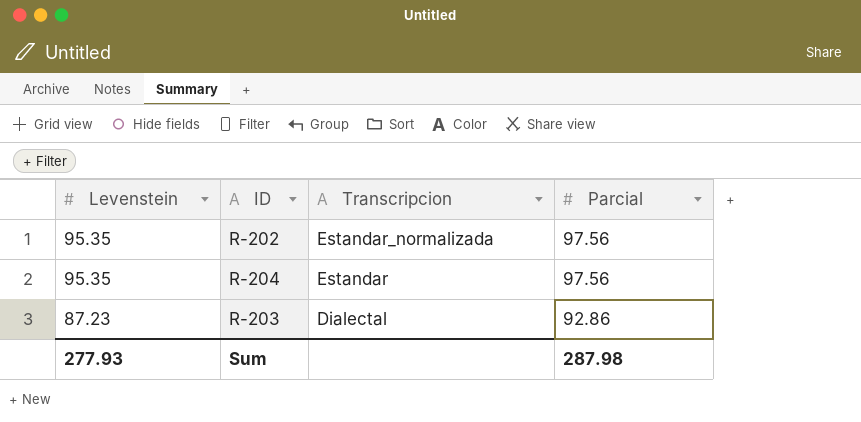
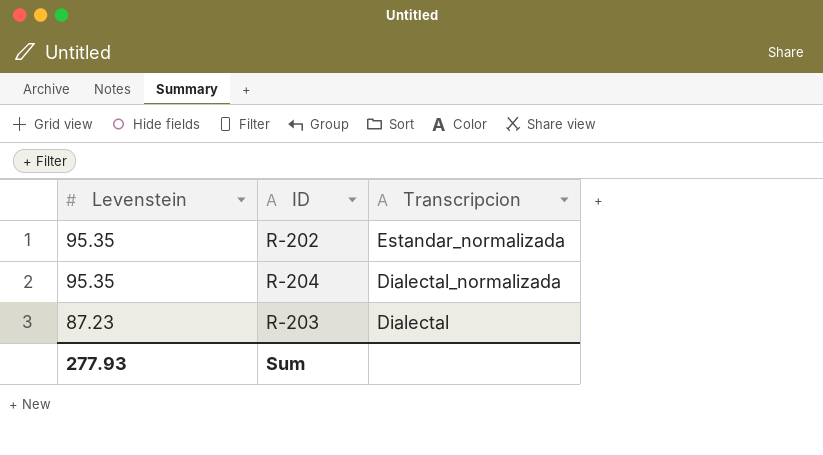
column Parcial | position: 4 -> none
R-204 | Transcripcion: Estandar -> Dialectal_normalizada

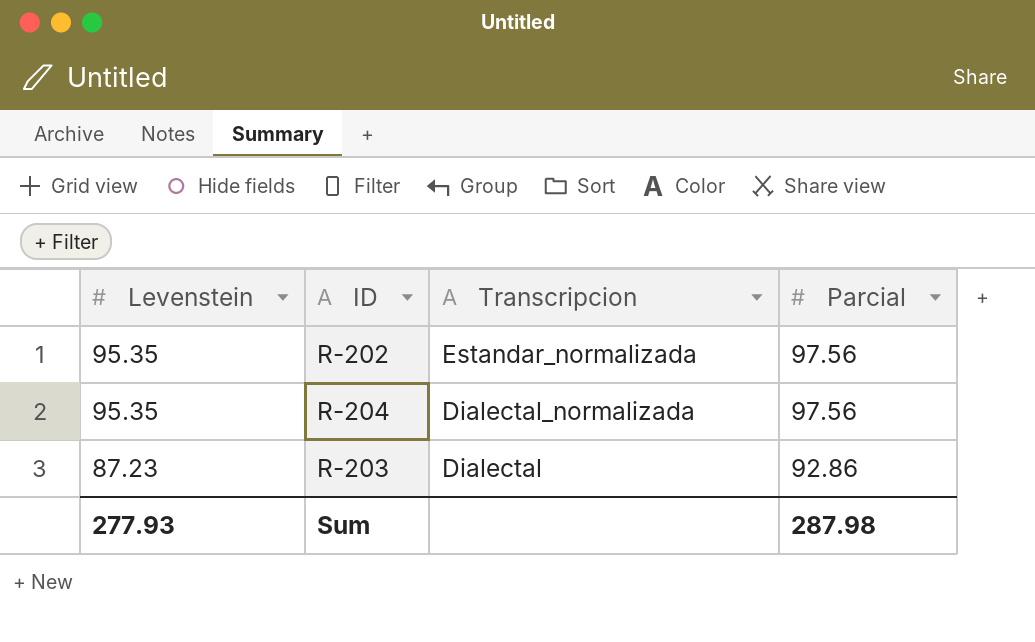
column Parcial | position: none -> 4

